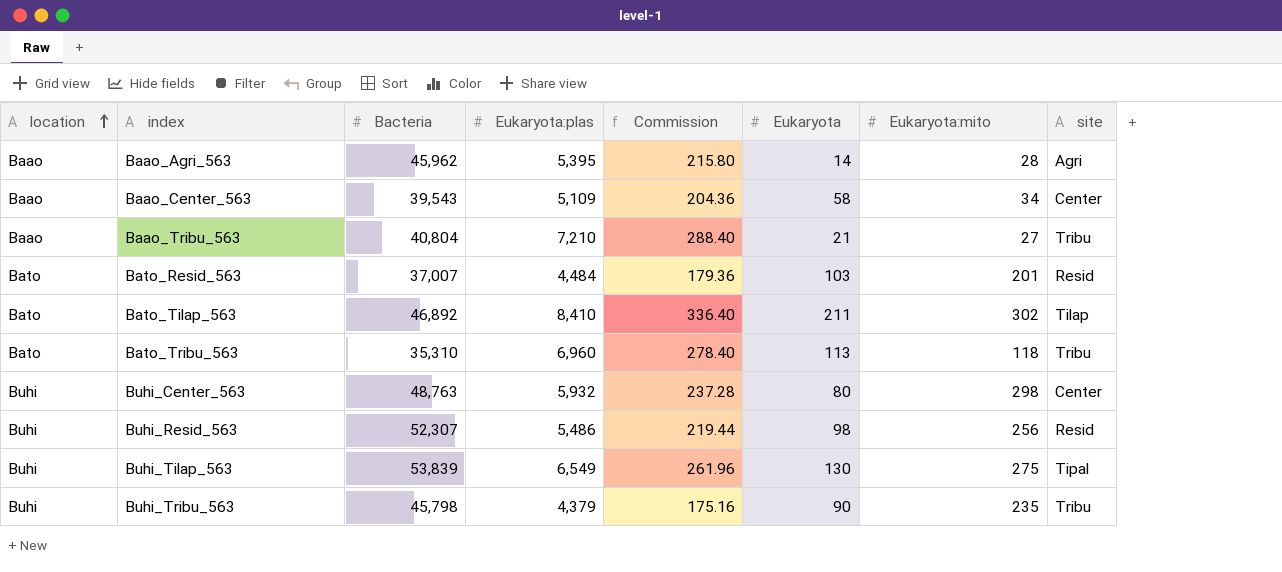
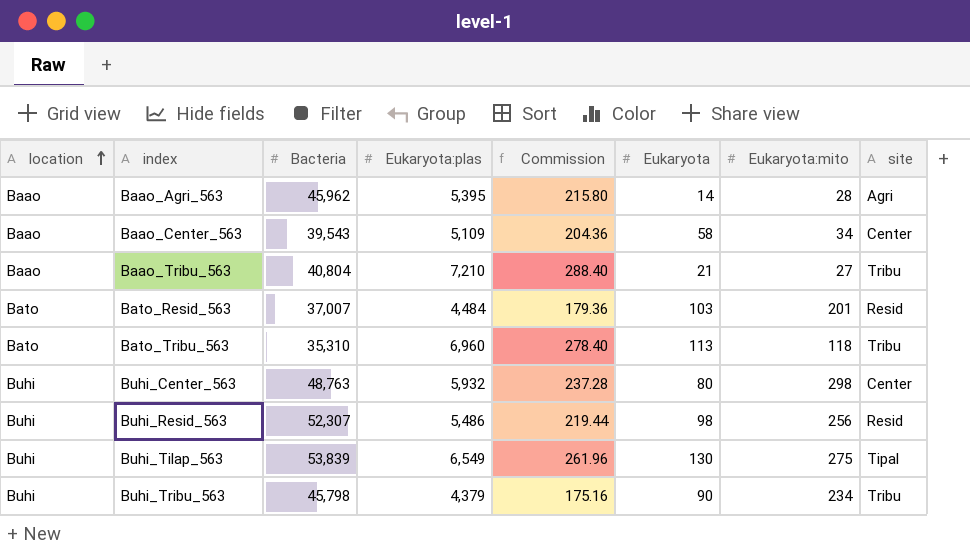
row Bato_Tilap_563: Bato | 46,892 | 8,410 | 336.40 | 211 | 302 | Tilap -> none
Buhi_Tribu_563 | Eukaryota:mito: 235 -> 234

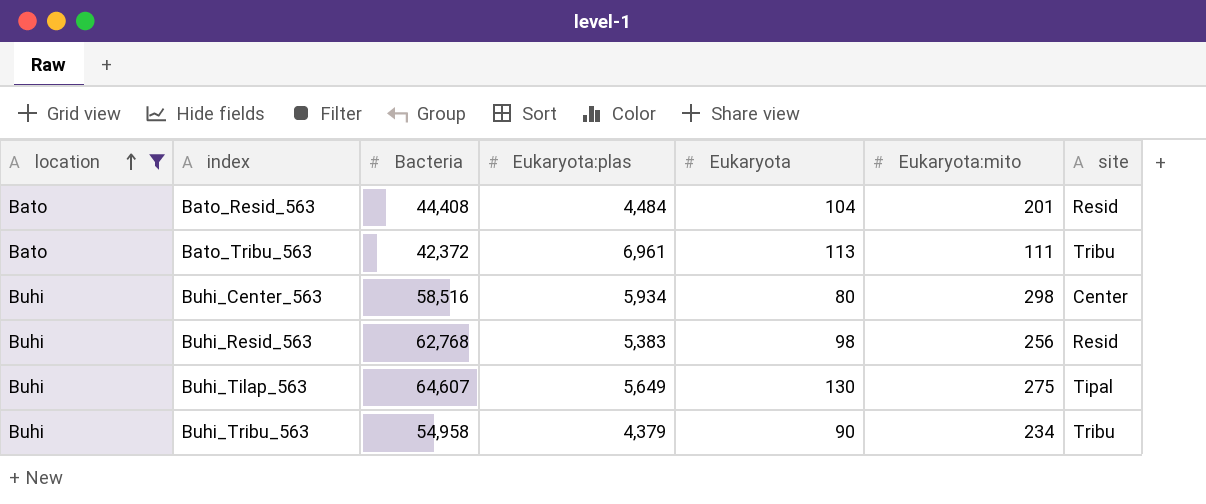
filter: none -> location != Baao
column Commission | formula: [Eukaryota:plas] * 0.04 -> none
Bato_Resid_563 | Bacteria: 37,007 -> 44,408
Bato_Resid_563 | Eukaryota: 103 -> 104
Bato_Tribu_563 | Bacteria: 35,310 -> 42,372
Bato_Tribu_563 | Eukaryota:plas: 6,960 -> 6,961
Bato_Tribu_563 | Eukaryota:mito: 118 -> 111
Buhi_Center_563 | Bacteria: 48,763 -> 58,516
Buhi_Center_563 | Eukaryota:plas: 5,932 -> 5,934
Buhi_Resid_563 | Bacteria: 52,307 -> 62,768
Buhi_Resid_563 | Eukaryota:plas: 5,486 -> 5,383
Buhi_Tilap_563 | Bacteria: 53,839 -> 64,607
Buhi_Tilap_563 | Eukaryota:plas: 6,549 -> 5,649
Buhi_Tribu_563 | Bacteria: 45,798 -> 54,958

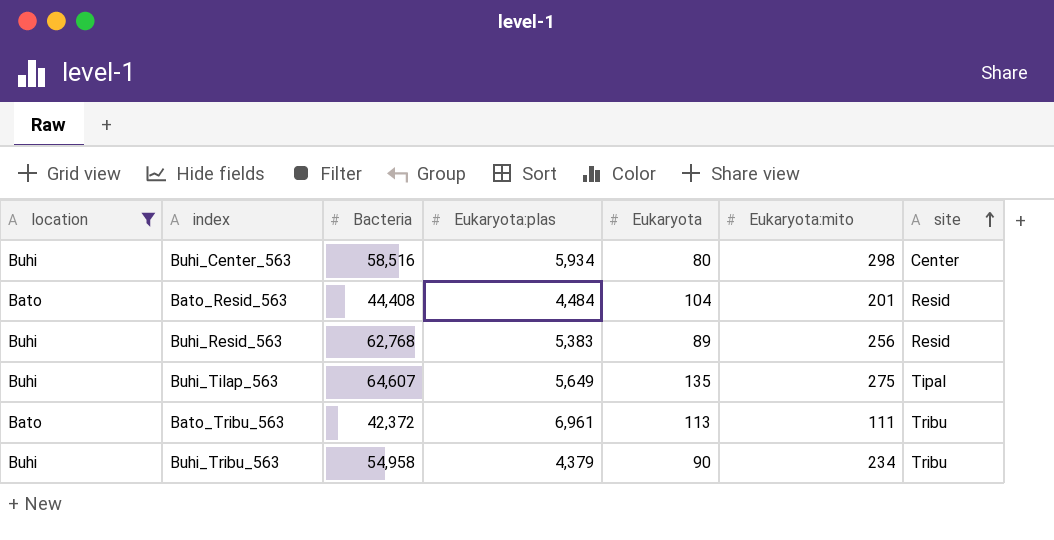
row order: location ascending -> site ascending
Buhi_Resid_563 | Eukaryota: 98 -> 89
Buhi_Tilap_563 | Eukaryota: 130 -> 135

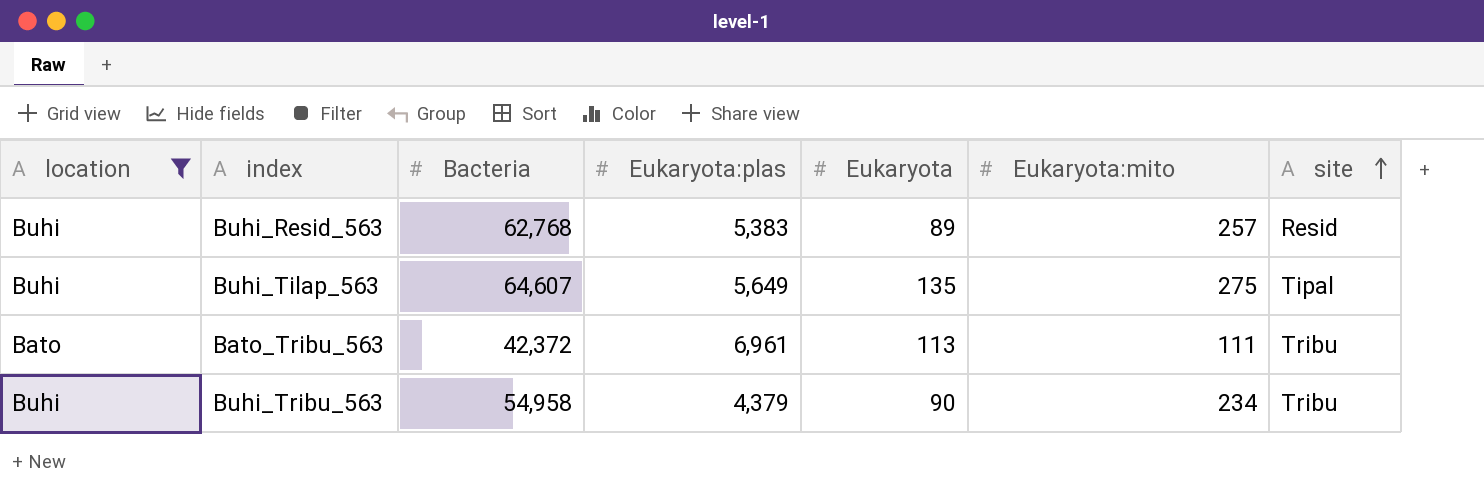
row Buhi_Center_563: Buhi | 58,516 | 5,934 | 80 | 298 | Center -> none
row Bato_Resid_563: Bato | 44,408 | 4,484 | 104 | 201 | Resid -> none
Buhi_Resid_563 | Eukaryota:mito: 256 -> 257

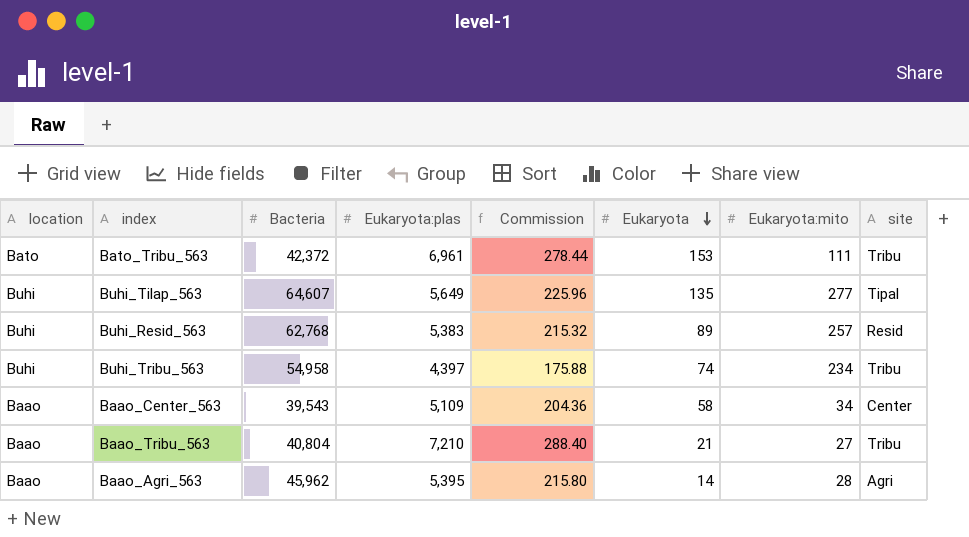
filter: location != Baao -> none
row order: site ascending -> Eukaryota descending
column Commission | formula: none -> [Eukaryota:plas] * 0.04
Bato_Tribu_563 | Eukaryota: 113 -> 153
Buhi_Tilap_563 | Eukaryota:mito: 275 -> 277
Buhi_Tribu_563 | Eukaryota:plas: 4,379 -> 4,397
Buhi_Tribu_563 | Eukaryota: 90 -> 74

